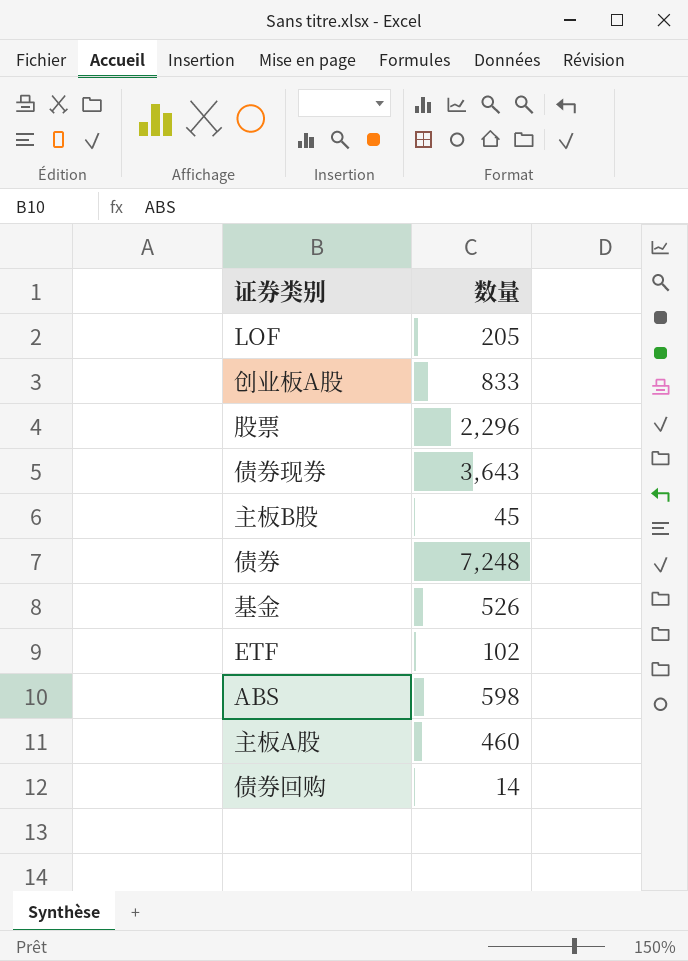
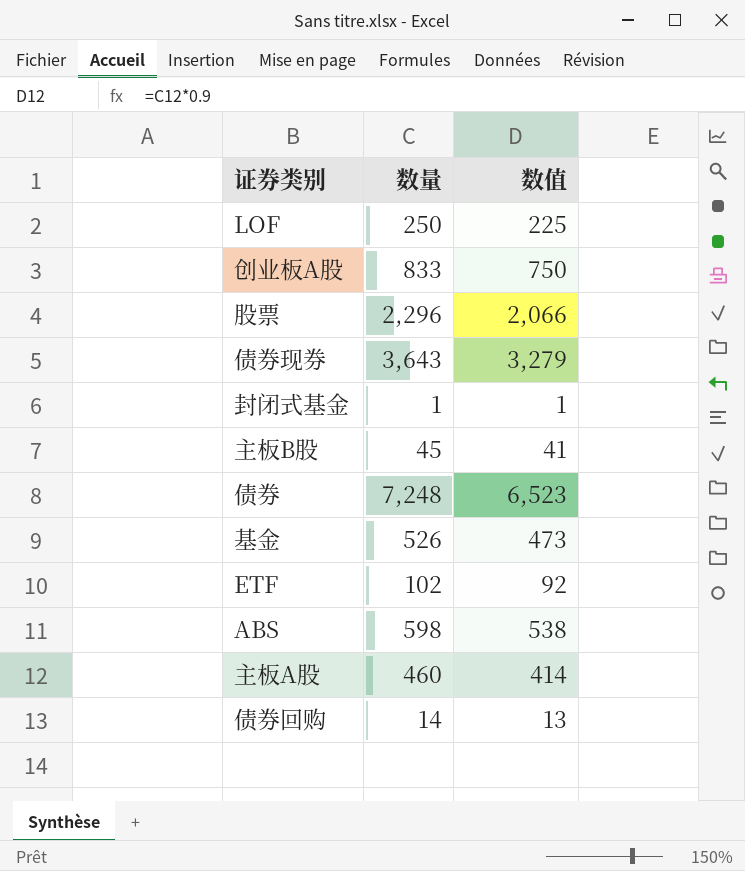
column 数值 | formula: none -> [数量] * 0.9
LOF | 数量: 205 -> 250
row 封闭式基金: none -> 1 | 1

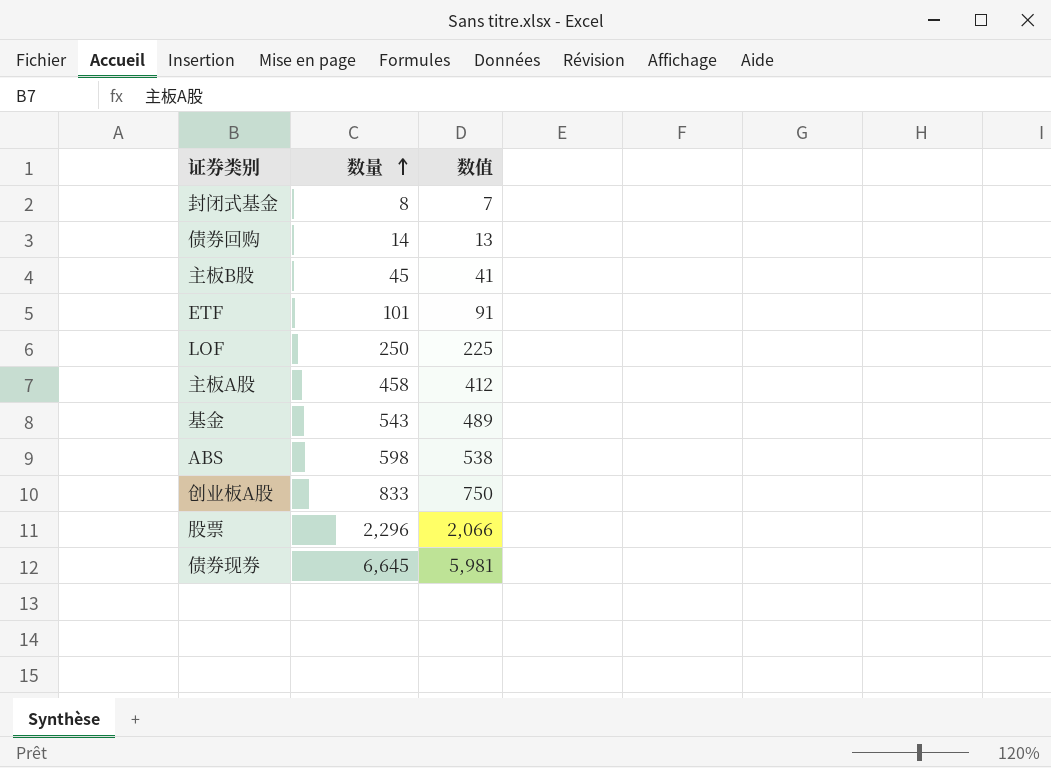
row order: none -> 数量 ascending
row 债券: 7,248 | 6,523 -> none
封闭式基金 | 数量: 1 -> 8
封闭式基金 | 数值: 1 -> 7
ETF | 数量: 102 -> 101
ETF | 数值: 92 -> 91
主板A股 | 数量: 460 -> 458
主板A股 | 数值: 414 -> 412
基金 | 数量: 526 -> 543
基金 | 数值: 473 -> 489
债券现券 | 数量: 3,643 -> 6,645
债券现券 | 数值: 3,279 -> 5,981

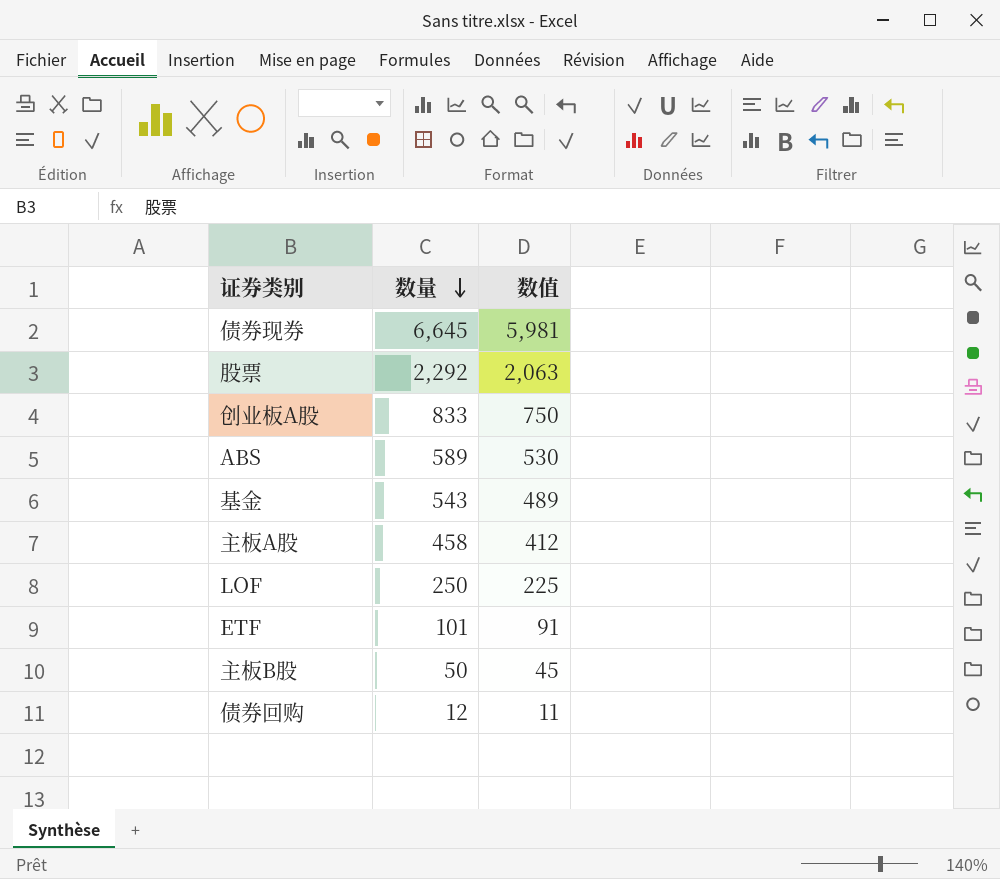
row order: 数量 ascending -> 数量 descending
row 封闭式基金: 8 | 7 -> none
股票 | 数量: 2,296 -> 2,292
股票 | 数值: 2,066 -> 2,063
ABS | 数量: 598 -> 589
ABS | 数值: 538 -> 530
主板B股 | 数量: 45 -> 50
主板B股 | 数值: 41 -> 45
债券回购 | 数量: 14 -> 12
债券回购 | 数值: 13 -> 11

